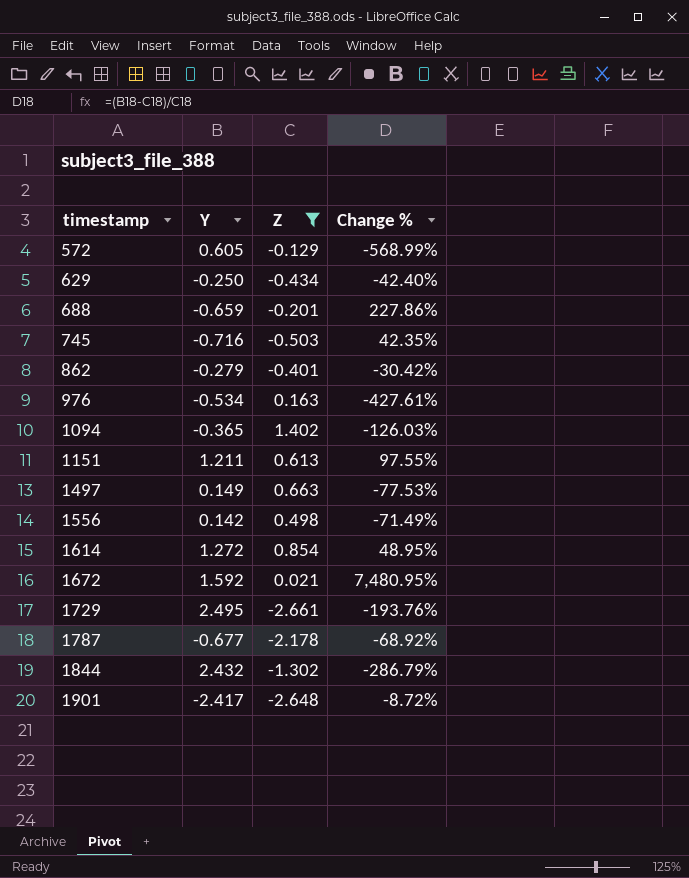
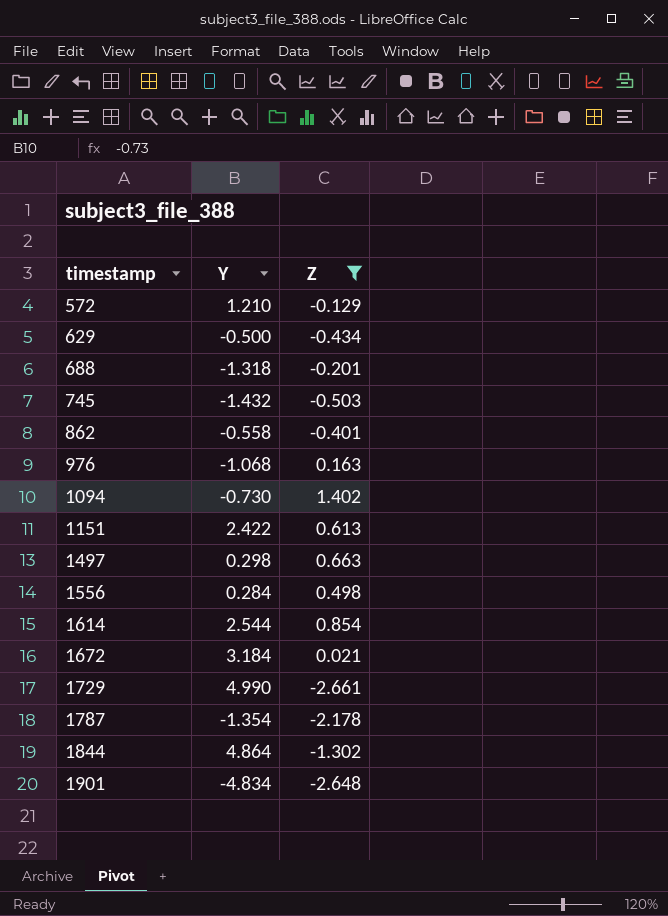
column Change % | formula: ([Y] - [Z]) / [Z] -> none
572 | Y: 0.605 -> 1.210
629 | Y: -0.250 -> -0.500
688 | Y: -0.659 -> -1.318
745 | Y: -0.716 -> -1.432
862 | Y: -0.279 -> -0.558
976 | Y: -0.534 -> -1.068
1094 | Y: -0.365 -> -0.730
1151 | Y: 1.211 -> 2.422
1497 | Y: 0.149 -> 0.298
1556 | Y: 0.142 -> 0.284
1614 | Y: 1.272 -> 2.544
1672 | Y: 1.592 -> 3.184
1729 | Y: 2.495 -> 4.990
1787 | Y: -0.677 -> -1.354
1844 | Y: 2.432 -> 4.864
1901 | Y: -2.417 -> -4.834

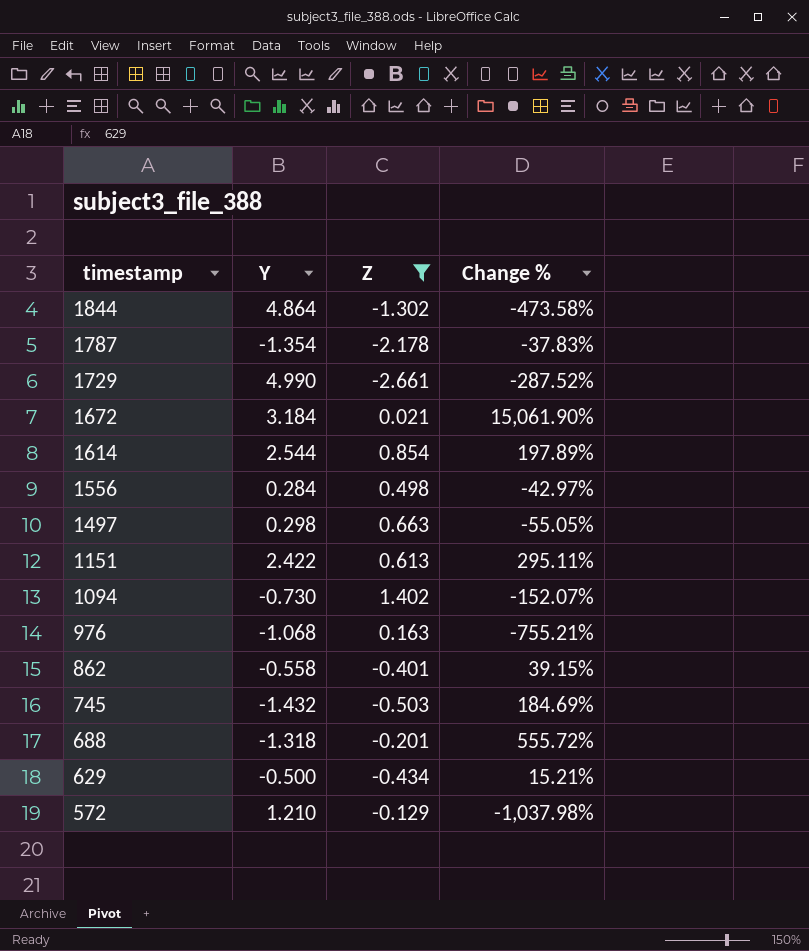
row order: timestamp ascending -> timestamp descending
column Change % | formula: none -> ([Y] - [Z]) / [Z]
row 1901: -4.834 | -2.648 -> none

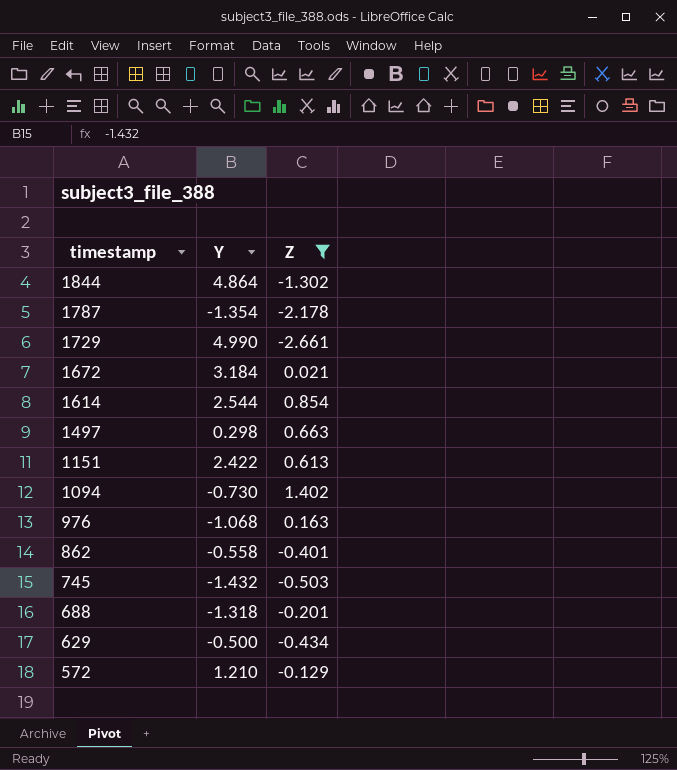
column Change % | formula: ([Y] - [Z]) / [Z] -> none
row 1556: 0.284 | 0.498 | -42.97% -> none

